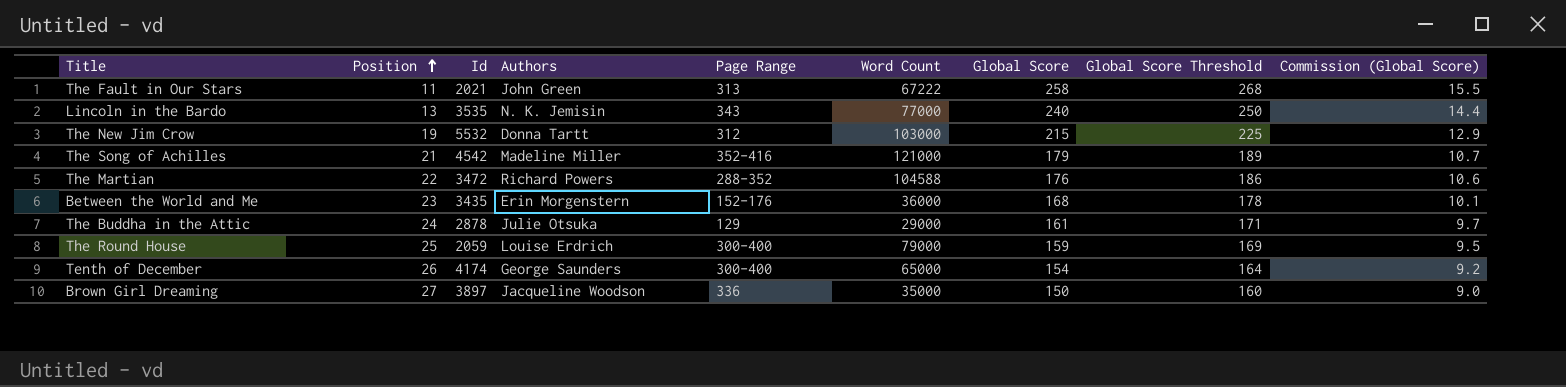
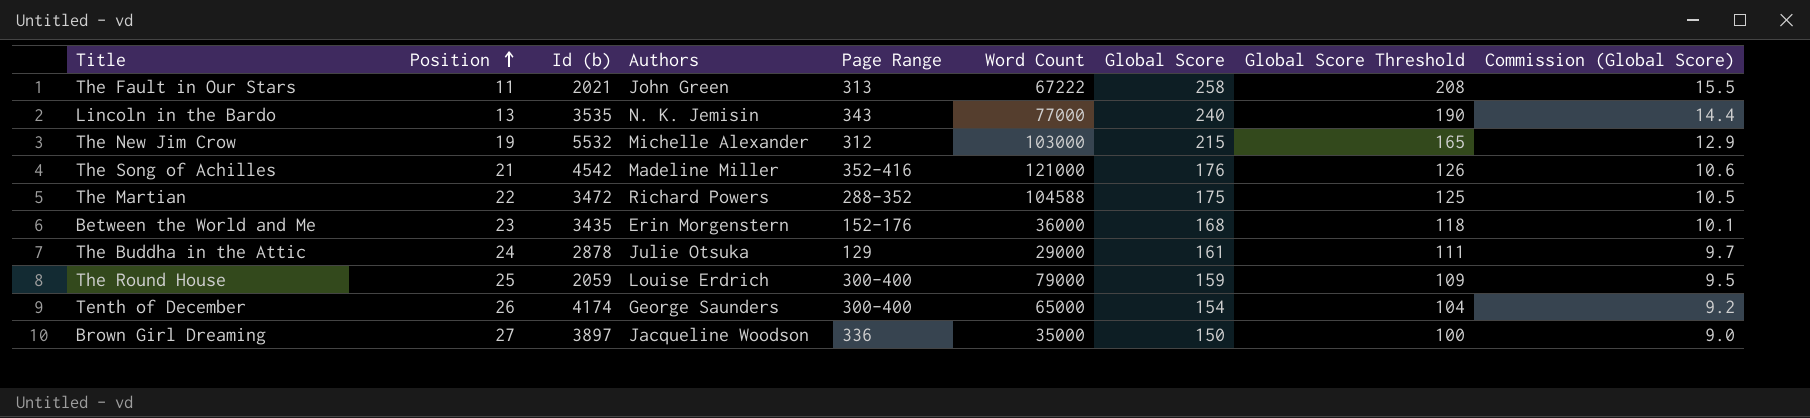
column name: Id -> Id (b)
column Global Score Threshold | formula: [Global Score] + 10 -> [Global Score] - 50
The New Jim Crow | Authors: Donna Tartt -> Michelle Alexander
The Song of Achilles | Global Score: 179 -> 176
The Song of Achilles | Commission (Global Score): 10.7 -> 10.6
The Martian | Global Score: 176 -> 175
The Martian | Commission (Global Score): 10.6 -> 10.5

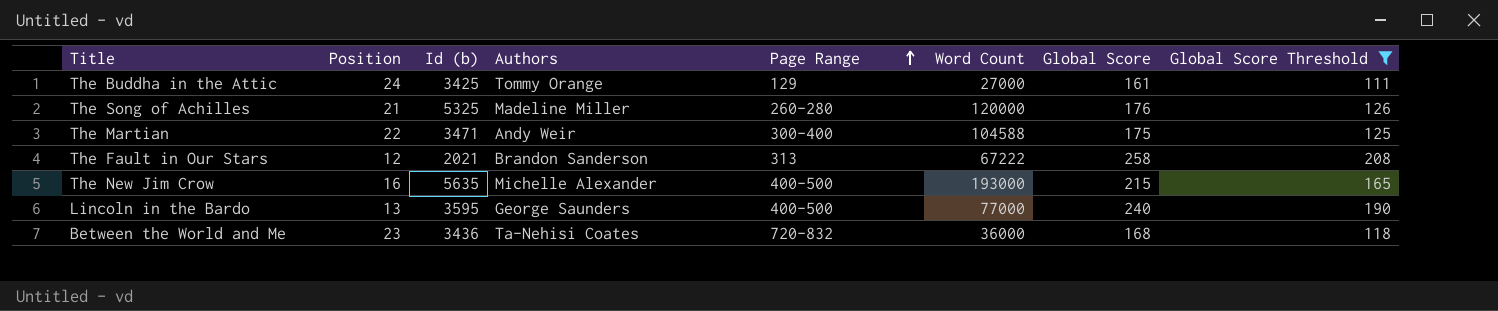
filter: none -> Global Score Threshold >= 111
row order: Position ascending -> Page Range ascending
column Commission (Global Score) | formula: [Global Score] * 0.06 -> none
The Buddha in the Attic | Id (b): 2878 -> 3425
The Buddha in the Attic | Authors: Julie Otsuka -> Tommy Orange
The Buddha in the Attic | Word Count: 29000 -> 27000
The Song of Achilles | Id (b): 4542 -> 5325
The Song of Achilles | Page Range: 352-416 -> 260-280
The Song of Achilles | Word Count: 121000 -> 120000
The Martian | Id (b): 3472 -> 3471
The Martian | Authors: Richard Powers -> Andy Weir
The Martian | Page Range: 288-352 -> 300-400
The Fault in Our Stars | Position: 11 -> 12
The Fault in Our Stars | Authors: John Green -> Brandon Sanderson
The New Jim Crow | Position: 19 -> 16
The New Jim Crow | Id (b): 5532 -> 5635
The New Jim Crow | Page Range: 312 -> 400-500
The New Jim Crow | Word Count: 103000 -> 193000
Lincoln in the Bardo | Id (b): 3535 -> 3595
Lincoln in the Bardo | Authors: N. K. Jemisin -> George Saunders
Lincoln in the Bardo | Page Range: 343 -> 400-500
Between the World and Me | Id (b): 3435 -> 3436
Between the World and Me | Authors: Erin Morgenstern -> Ta-Nehisi Coates
Between the World and Me | Page Range: 152-176 -> 720-832

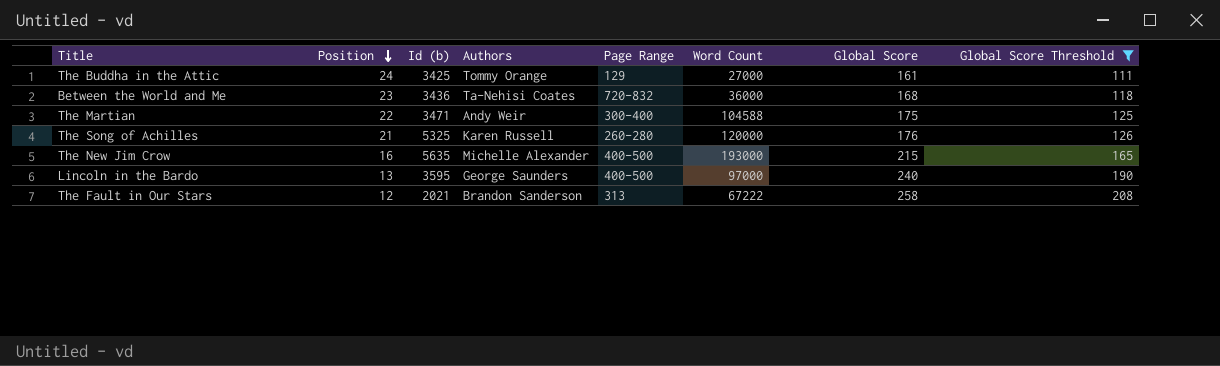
row order: Page Range ascending -> Position descending
The Song of Achilles | Authors: Madeline Miller -> Karen Russell
Lincoln in the Bardo | Word Count: 77000 -> 97000

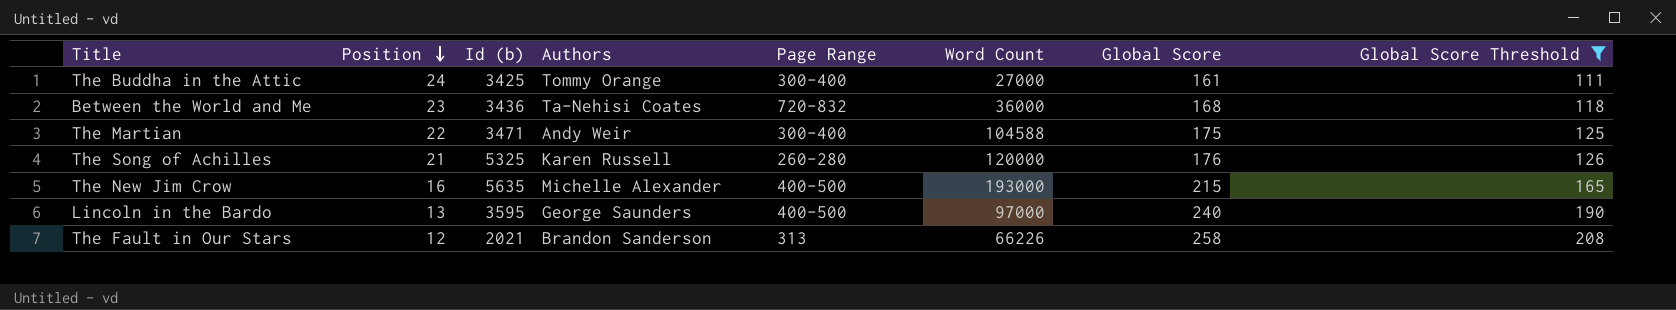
The Buddha in the Attic | Page Range: 129 -> 300-400
The Fault in Our Stars | Word Count: 67222 -> 66226

